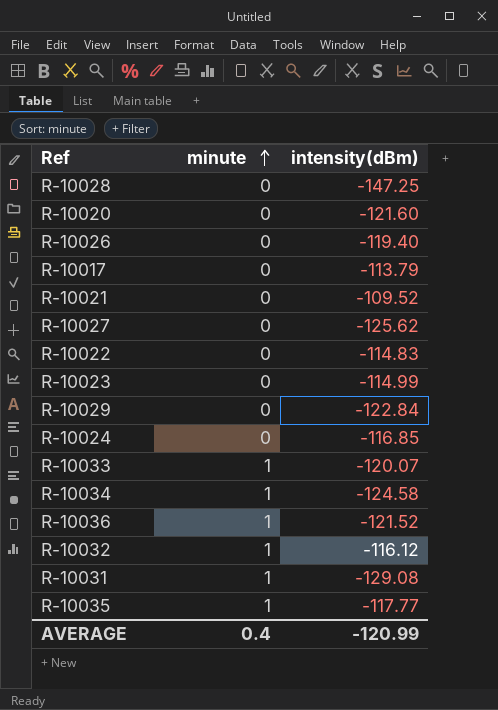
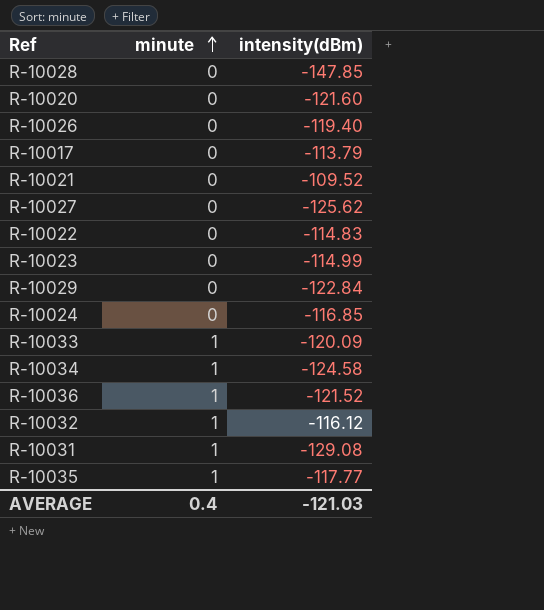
R-10028 | intensity(dBm): -147.25 -> -147.85
R-10033 | intensity(dBm): -120.07 -> -120.09
AVERAGE | intensity(dBm): -120.99 -> -121.03

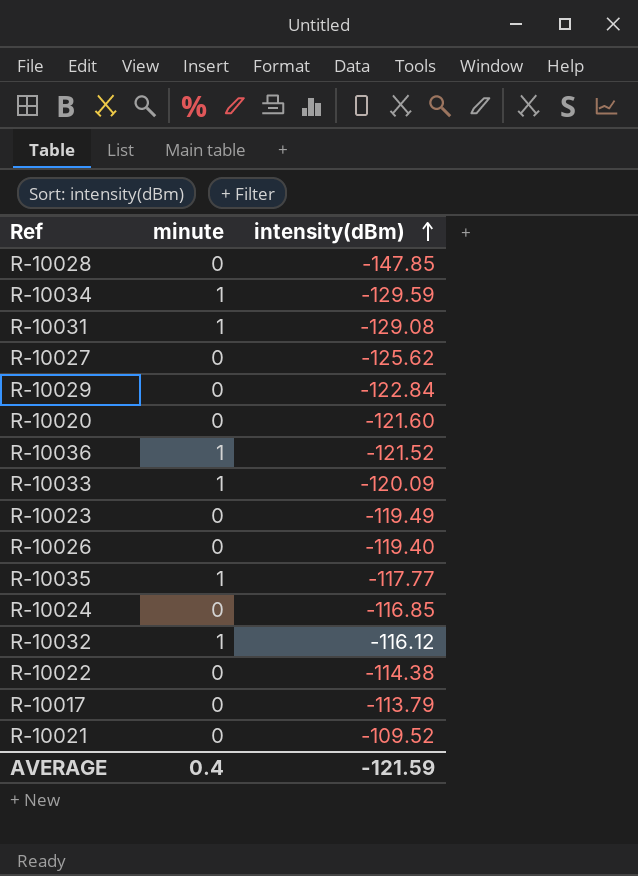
row order: minute ascending -> intensity(dBm) ascending
R-10034 | intensity(dBm): -124.58 -> -129.59
R-10023 | intensity(dBm): -114.99 -> -119.49
R-10022 | intensity(dBm): -114.83 -> -114.38
AVERAGE | intensity(dBm): -121.03 -> -121.59

